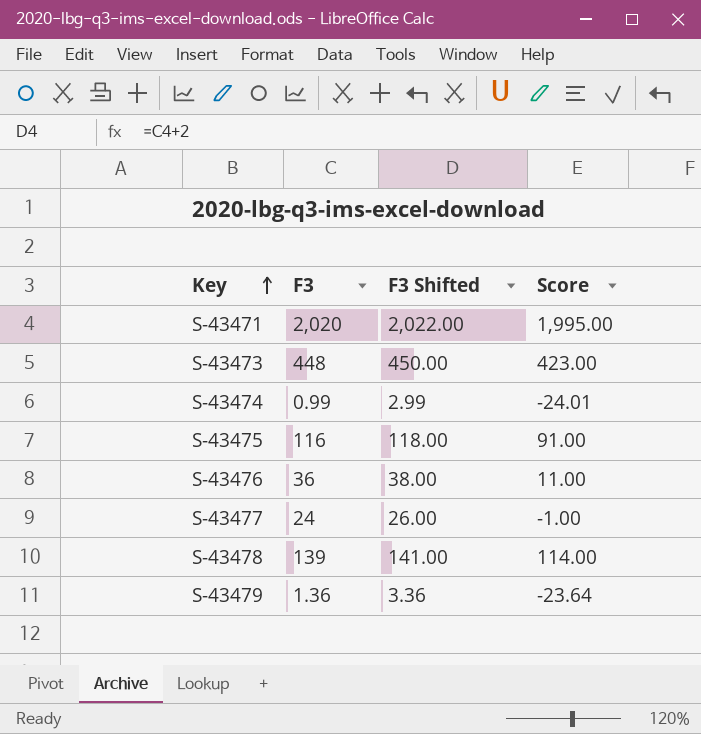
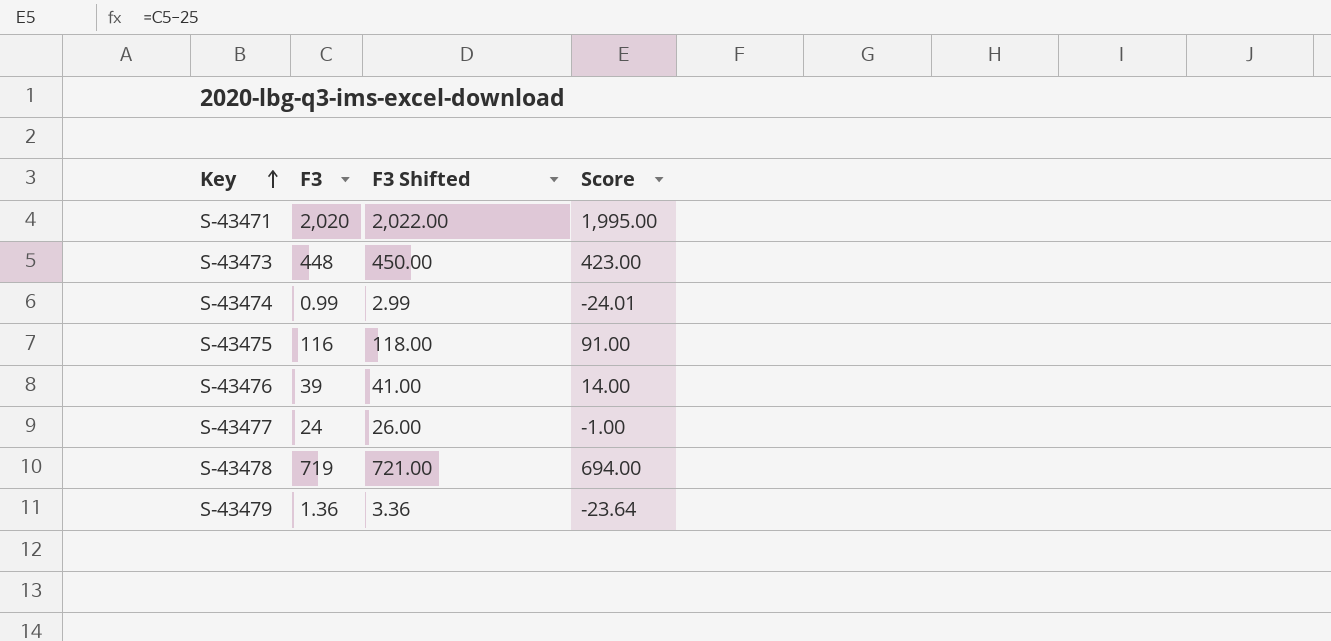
S-43476 | F3: 36 -> 39
S-43476 | F3 Shifted: 38.00 -> 41.00
S-43476 | Score: 11.00 -> 14.00
S-43478 | F3: 139 -> 719
S-43478 | F3 Shifted: 141.00 -> 721.00
S-43478 | Score: 114.00 -> 694.00

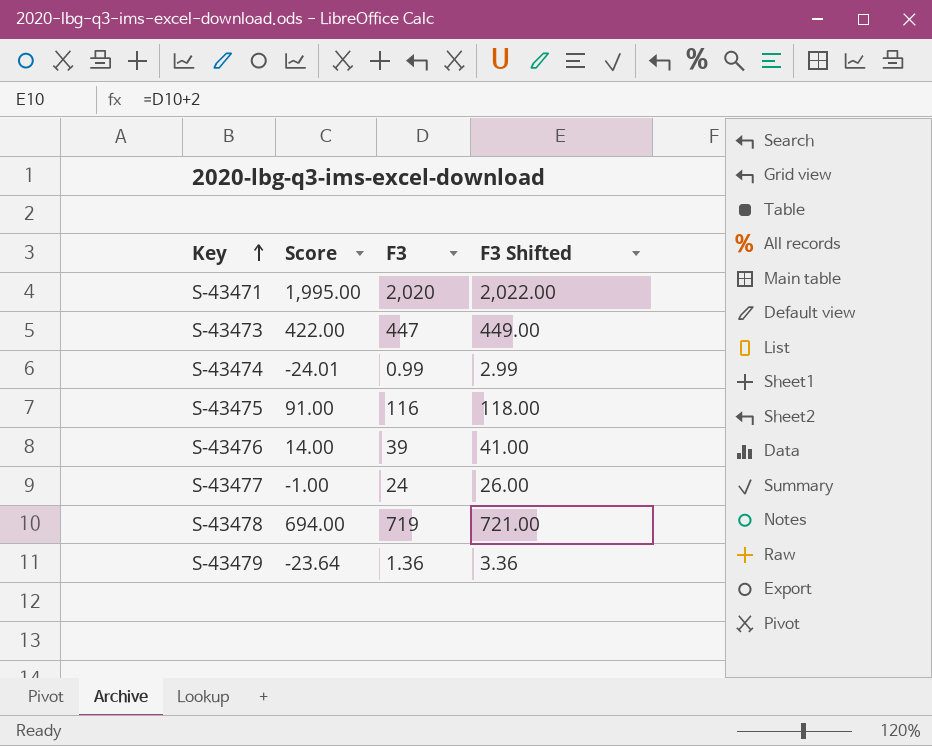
column Score | position: 4 -> 2
S-43473 | Score: 423.00 -> 422.00
S-43473 | F3: 448 -> 447
S-43473 | F3 Shifted: 450.00 -> 449.00

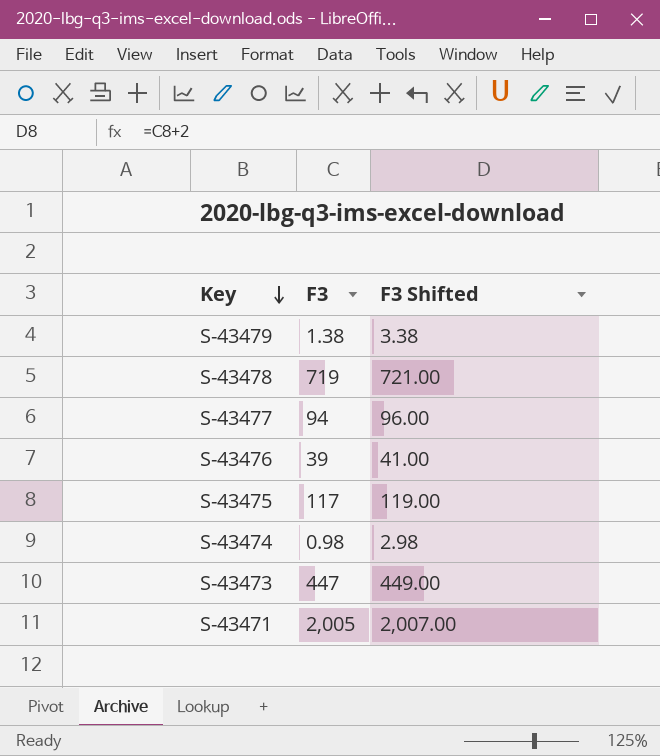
row order: Key ascending -> Key descending
column Score | formula: [F3] - 25 -> none
S-43479 | F3: 1.36 -> 1.38
S-43479 | F3 Shifted: 3.36 -> 3.38
S-43477 | F3: 24 -> 94
S-43477 | F3 Shifted: 26.00 -> 96.00
S-43475 | F3: 116 -> 117
S-43475 | F3 Shifted: 118.00 -> 119.00
S-43474 | F3: 0.99 -> 0.98
S-43474 | F3 Shifted: 2.99 -> 2.98
S-43471 | F3: 2,020 -> 2,005
S-43471 | F3 Shifted: 2,022.00 -> 2,007.00

